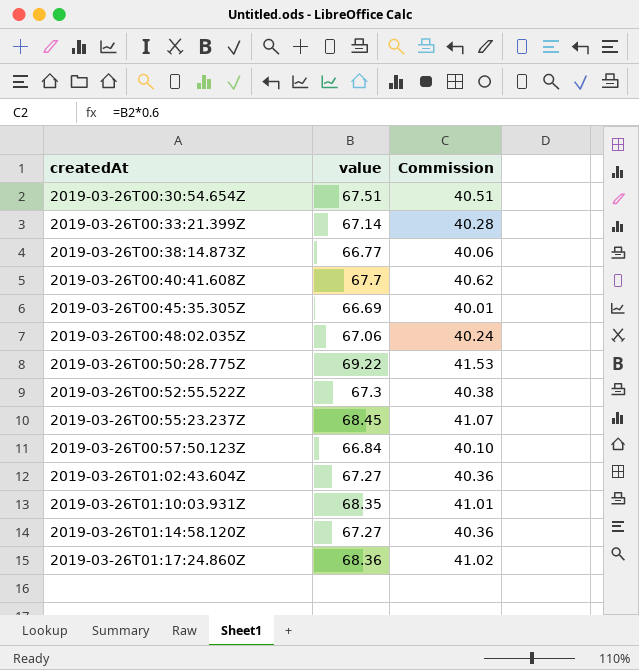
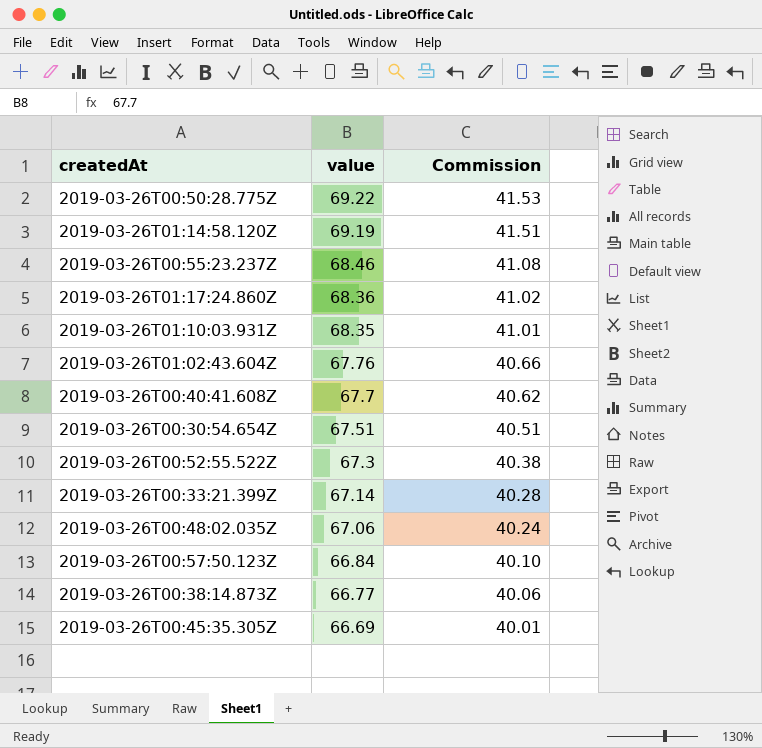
row order: createdAt ascending -> value descending
2019-03-26T01:14:58.120Z | value: 67.27 -> 69.19
2019-03-26T01:14:58.120Z | Commission: 40.36 -> 41.51
2019-03-26T00:55:23.237Z | value: 68.45 -> 68.46
2019-03-26T00:55:23.237Z | Commission: 41.07 -> 41.08
2019-03-26T01:02:43.604Z | value: 67.27 -> 67.76
2019-03-26T01:02:43.604Z | Commission: 40.36 -> 40.66

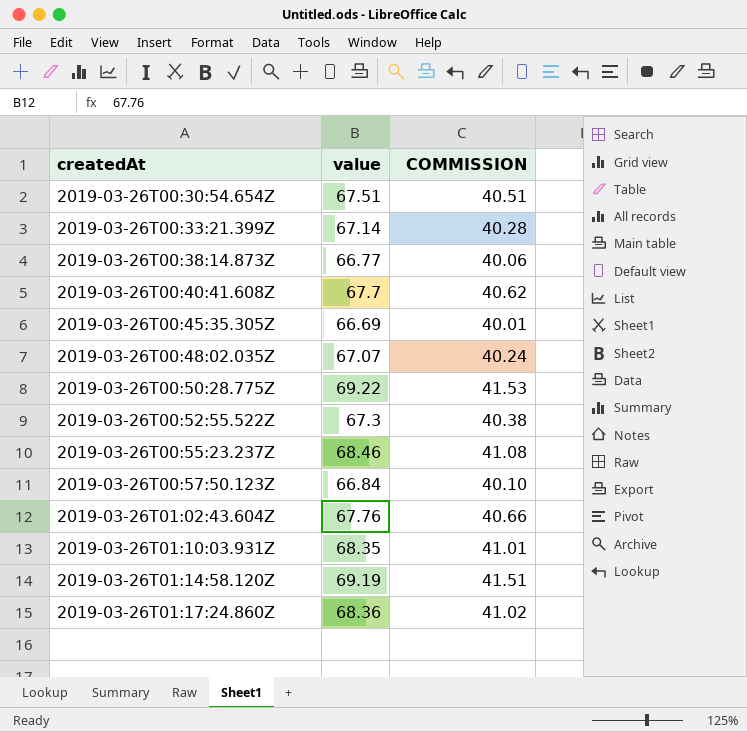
row order: value descending -> createdAt ascending
column name: Commission -> COMMISSION
2019-03-26T00:48:02.035Z | value: 67.06 -> 67.07

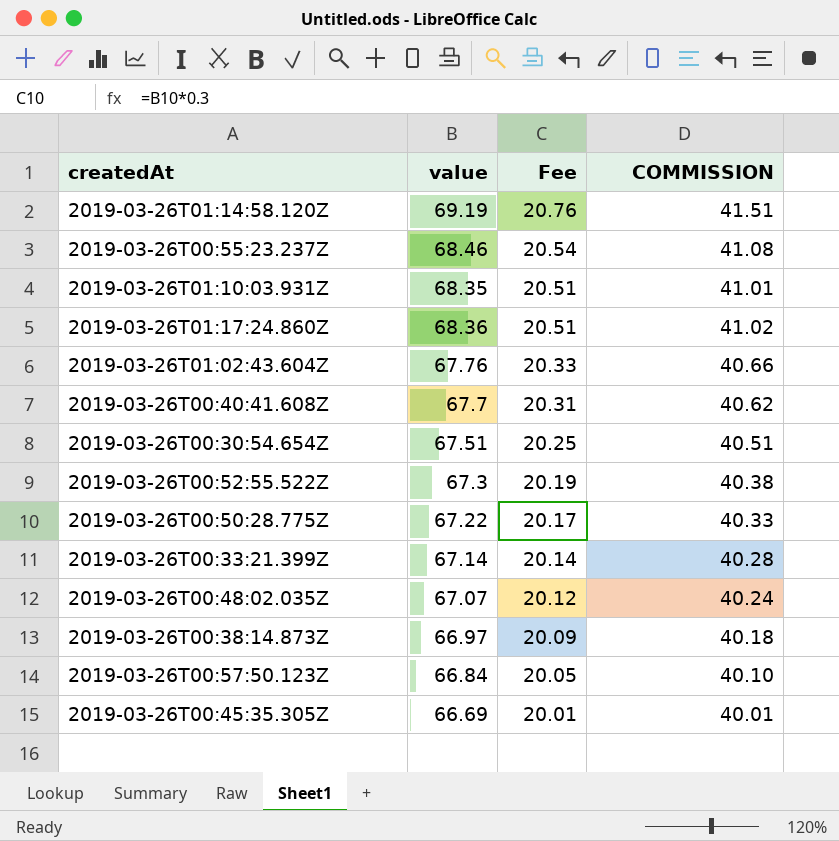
row order: createdAt ascending -> Fee descending
column Fee | formula: none -> [value] * 0.3
2019-03-26T00:50:28.775Z | value: 69.22 -> 67.22
2019-03-26T00:50:28.775Z | COMMISSION: 41.53 -> 40.33
2019-03-26T00:38:14.873Z | value: 66.77 -> 66.97
2019-03-26T00:38:14.873Z | COMMISSION: 40.06 -> 40.18

